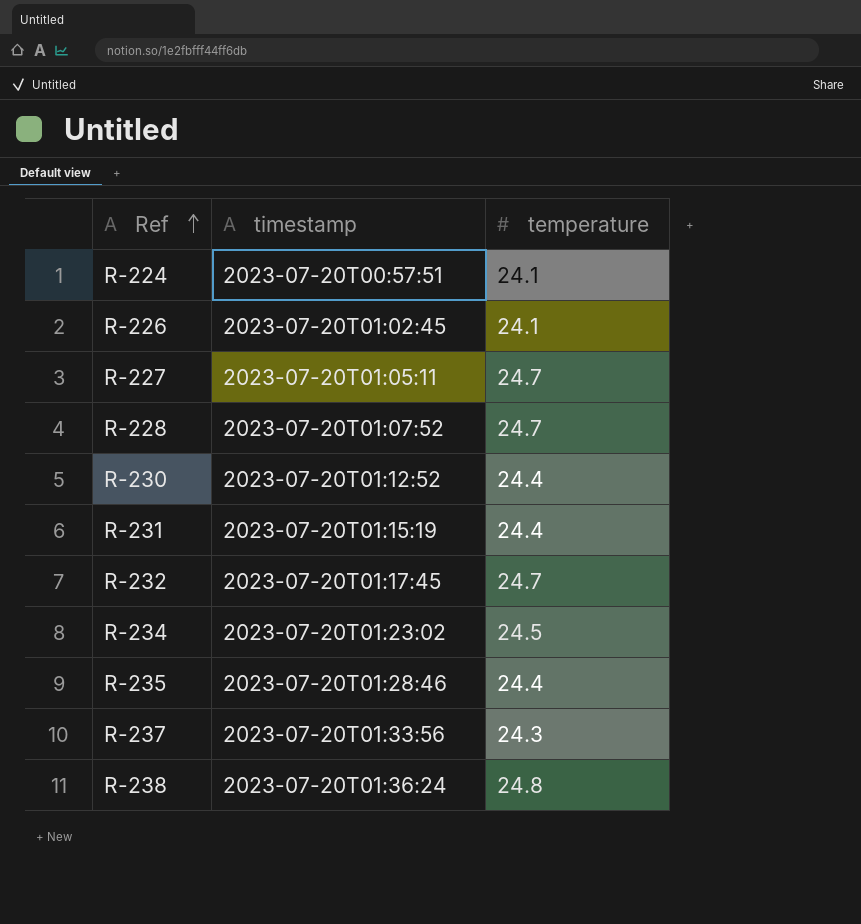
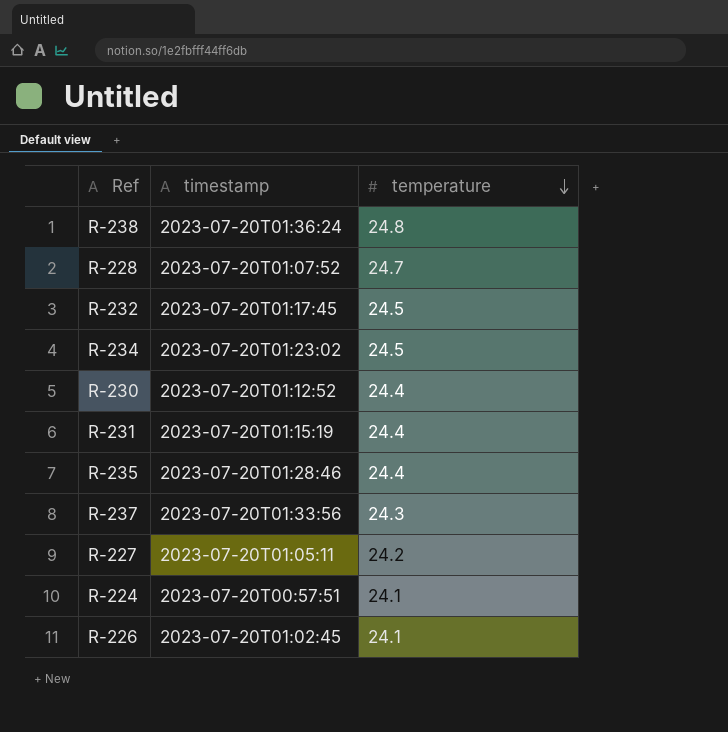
row order: Ref ascending -> temperature descending
R-232 | temperature: 24.7 -> 24.5
R-227 | temperature: 24.7 -> 24.2

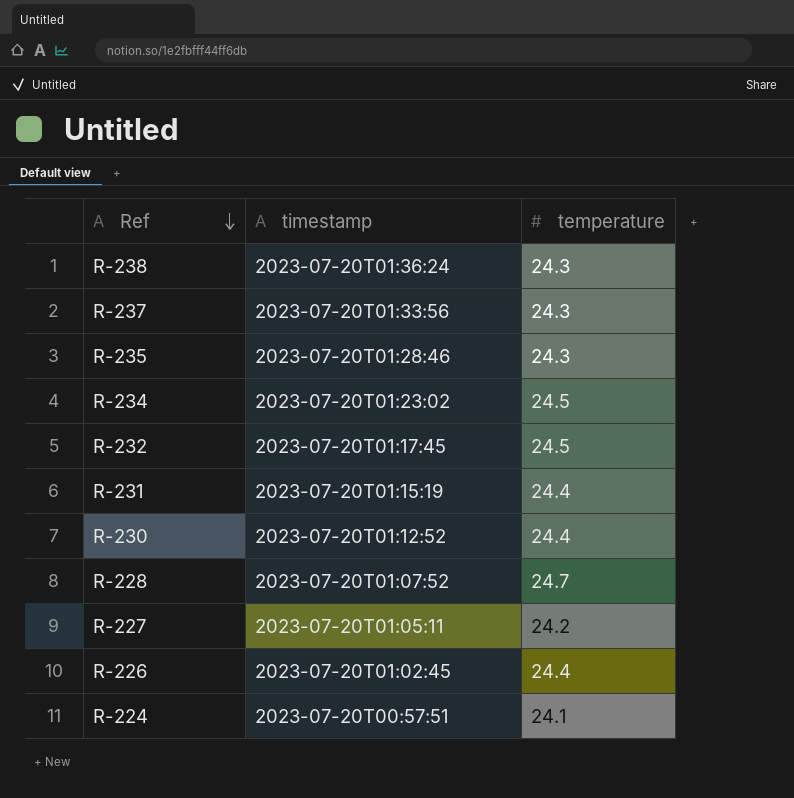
row order: temperature descending -> Ref descending
R-238 | temperature: 24.8 -> 24.3
R-235 | temperature: 24.4 -> 24.3
R-226 | temperature: 24.1 -> 24.4

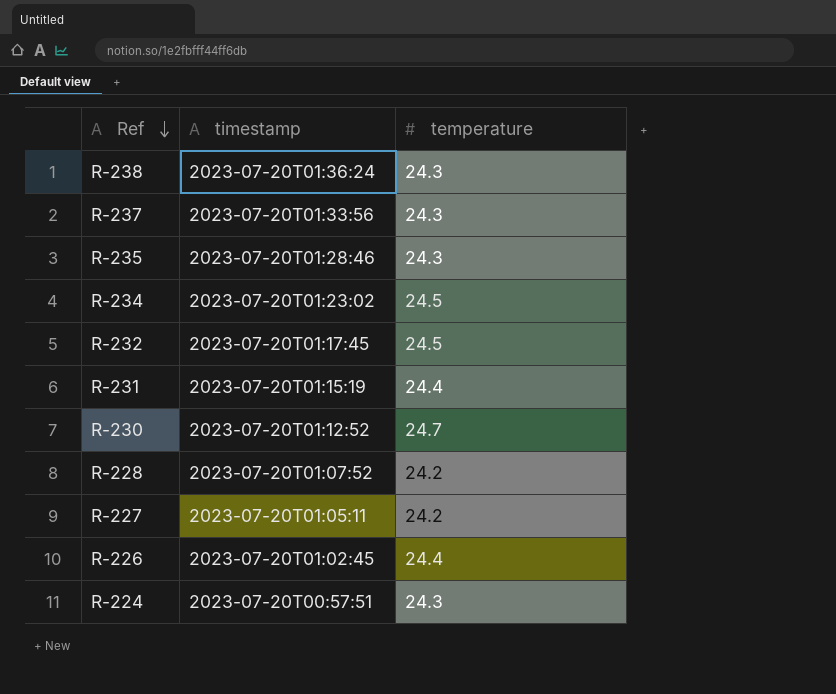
R-230 | temperature: 24.4 -> 24.7
R-228 | temperature: 24.7 -> 24.2
R-224 | temperature: 24.1 -> 24.3

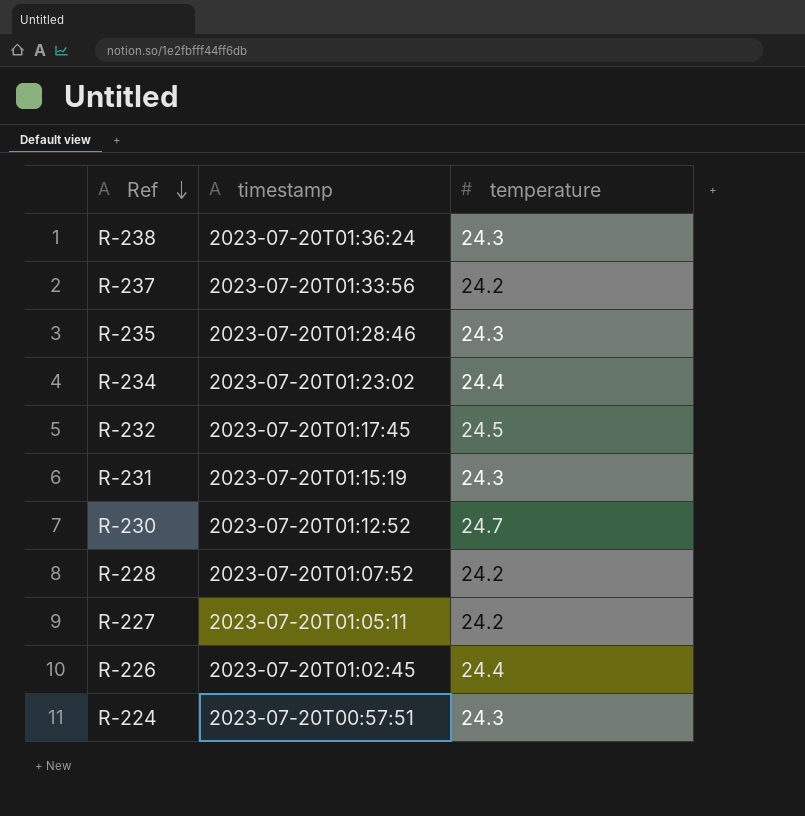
R-237 | temperature: 24.3 -> 24.2
R-234 | temperature: 24.5 -> 24.4
R-231 | temperature: 24.4 -> 24.3

